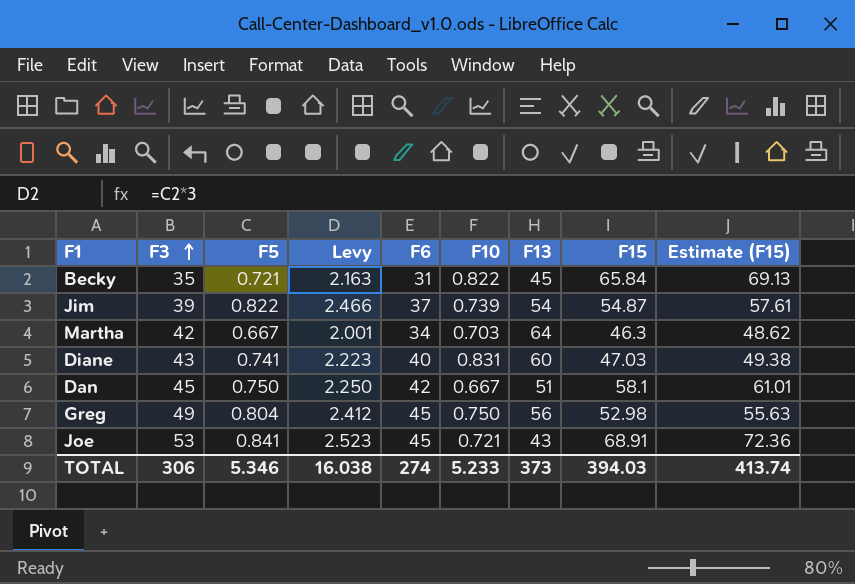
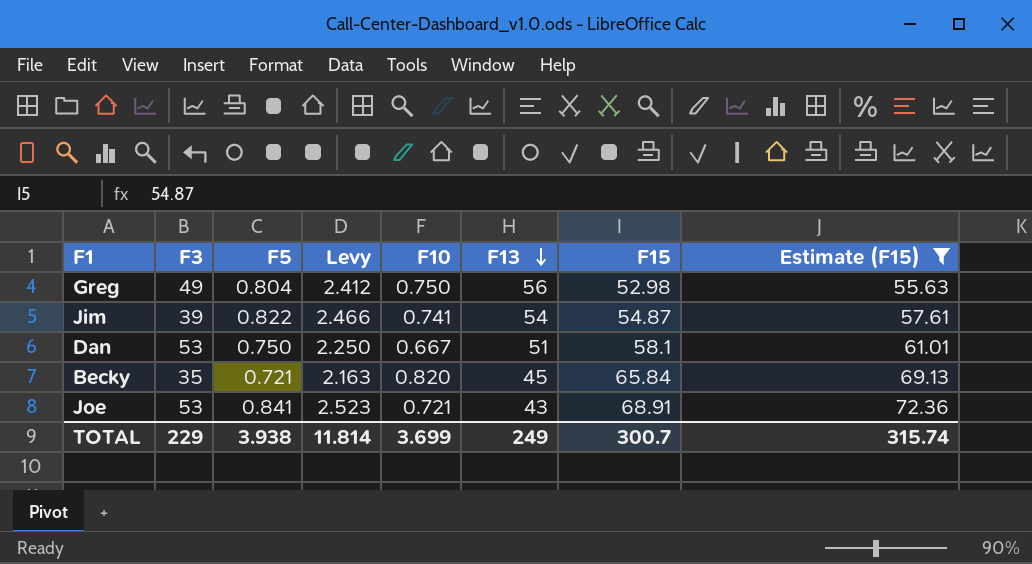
filter: none -> Estimate (F15) >= 55.63
row order: F3 ascending -> F13 descending
column F6 | position: 5 -> none
Jim | F10: 0.739 -> 0.741
Dan | F3: 45 -> 53
Becky | F10: 0.822 -> 0.820
TOTAL | F3: 306 -> 229
TOTAL | F5: 5.346 -> 3.938
TOTAL | Levy: 16.038 -> 11.814
TOTAL | F10: 5.233 -> 3.699
TOTAL | F13: 373 -> 249
TOTAL | F15: 394.03 -> 300.7
TOTAL | Estimate (F15): 413.74 -> 315.74

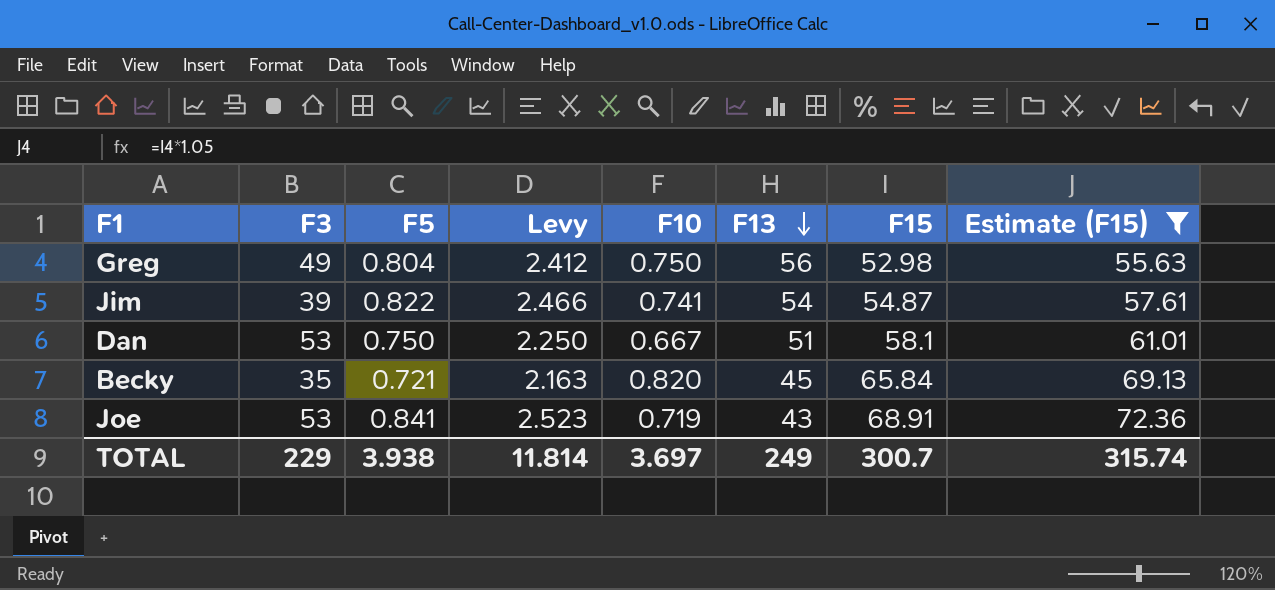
Joe | F10: 0.721 -> 0.719
TOTAL | F10: 3.699 -> 3.697

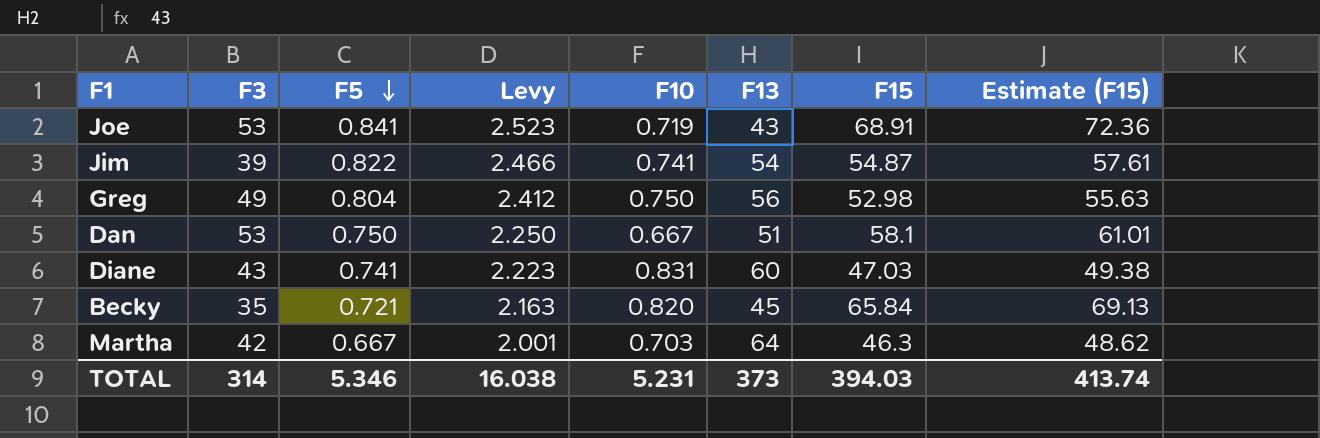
filter: Estimate (F15) >= 55.63 -> none
row order: F13 descending -> F5 descending
TOTAL | F3: 229 -> 314
TOTAL | F5: 3.938 -> 5.346
TOTAL | Levy: 11.814 -> 16.038
TOTAL | F10: 3.697 -> 5.231
TOTAL | F13: 249 -> 373
TOTAL | F15: 300.7 -> 394.03
TOTAL | Estimate (F15): 315.74 -> 413.74

